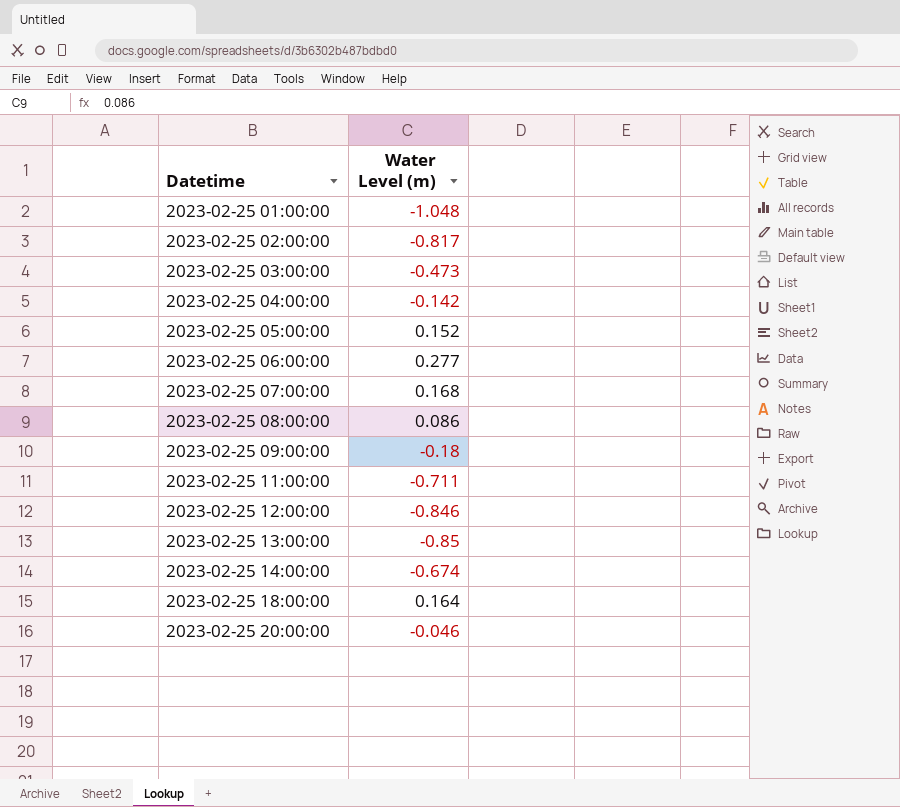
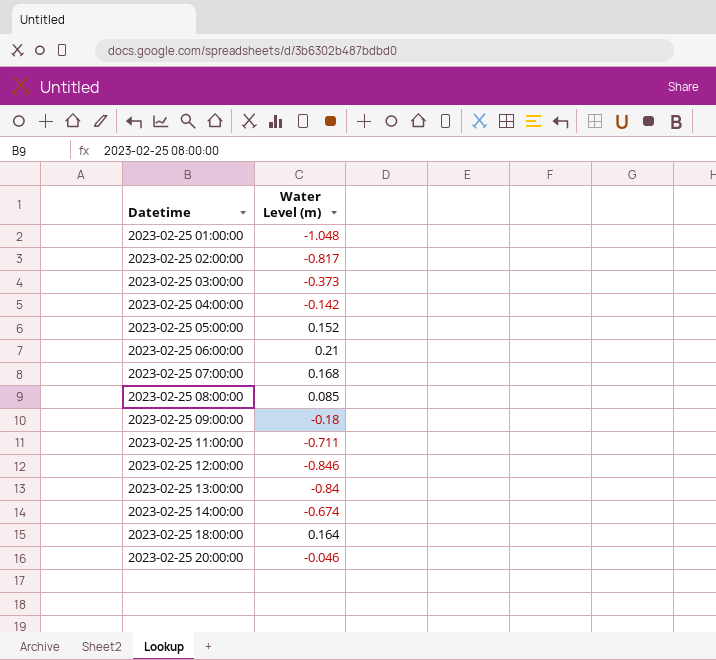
2023-02-25 03:00:00 | Water Level (m): -0.473 -> -0.373
2023-02-25 06:00:00 | Water Level (m): 0.277 -> 0.21
2023-02-25 08:00:00 | Water Level (m): 0.086 -> 0.085
2023-02-25 13:00:00 | Water Level (m): -0.85 -> -0.84

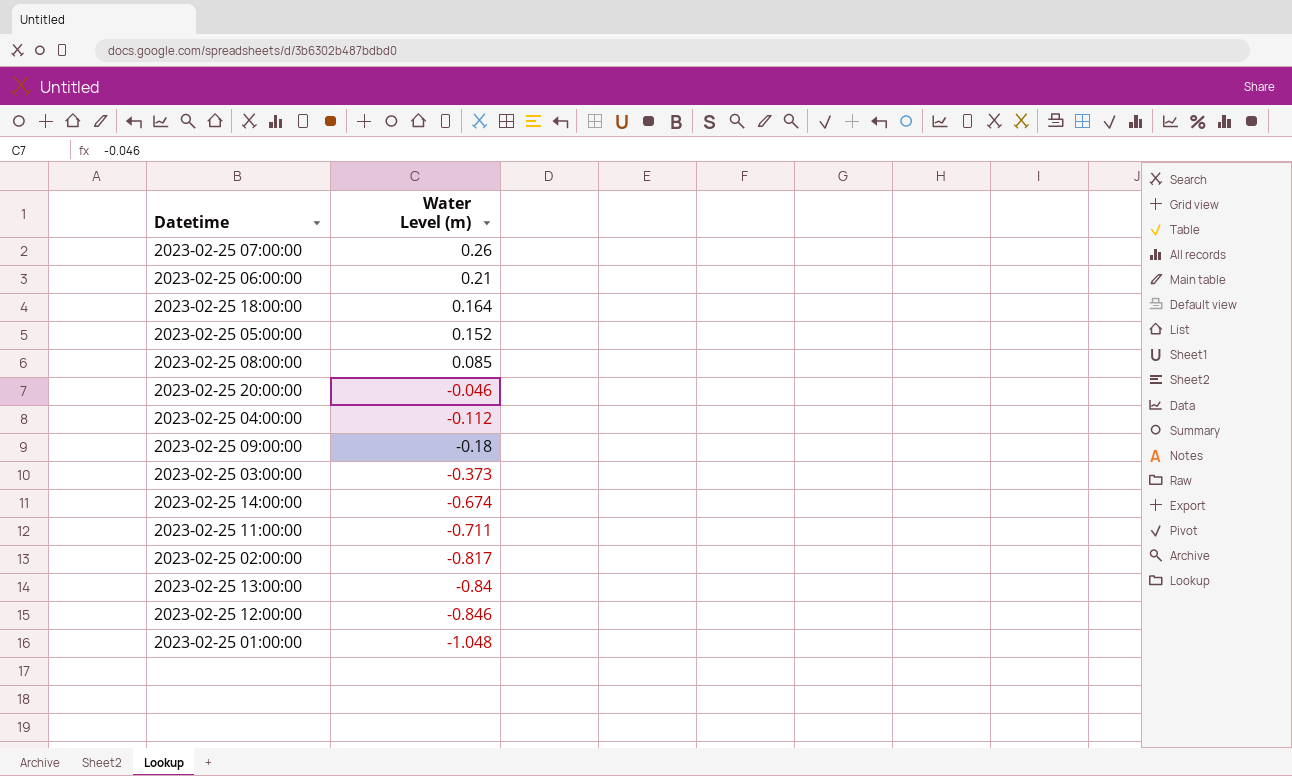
row order: Datetime ascending -> Water Level (m) descending
2023-02-25 07:00:00 | Water Level (m): 0.168 -> 0.26
2023-02-25 04:00:00 | Water Level (m): -0.142 -> -0.112

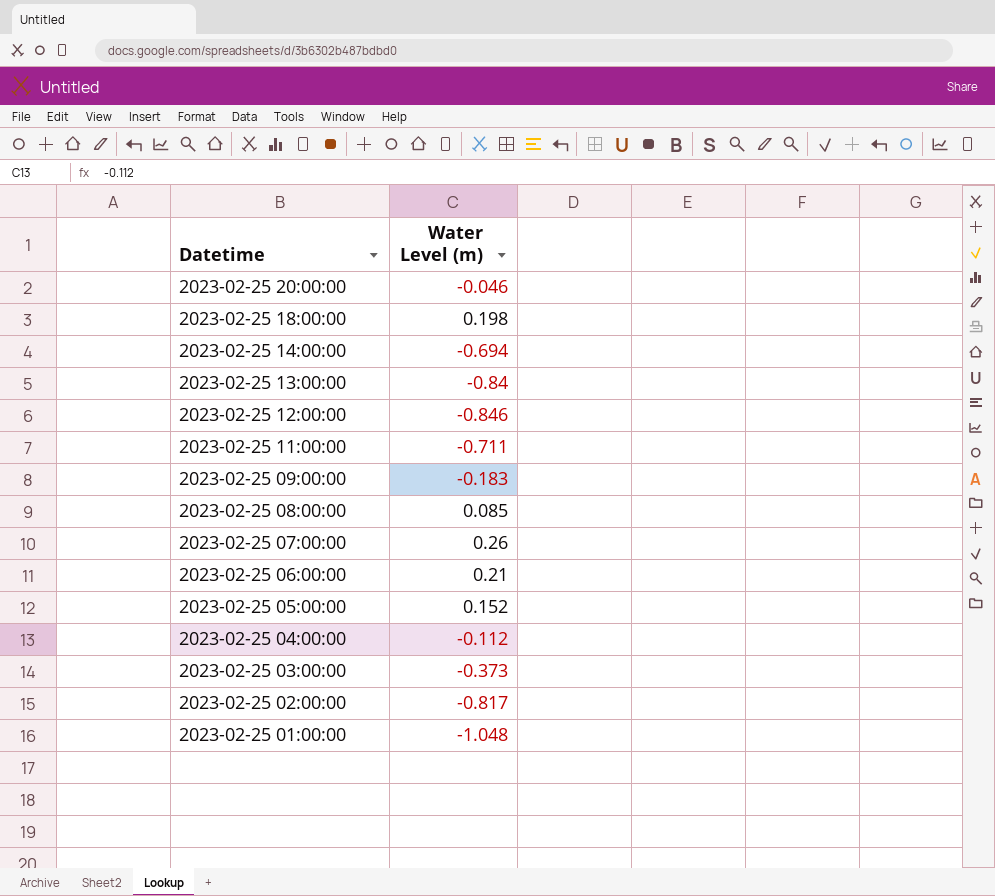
row order: Water Level (m) descending -> Datetime descending
2023-02-25 18:00:00 | Water Level (m): 0.164 -> 0.198
2023-02-25 14:00:00 | Water Level (m): -0.674 -> -0.694
2023-02-25 09:00:00 | Water Level (m): -0.18 -> -0.183

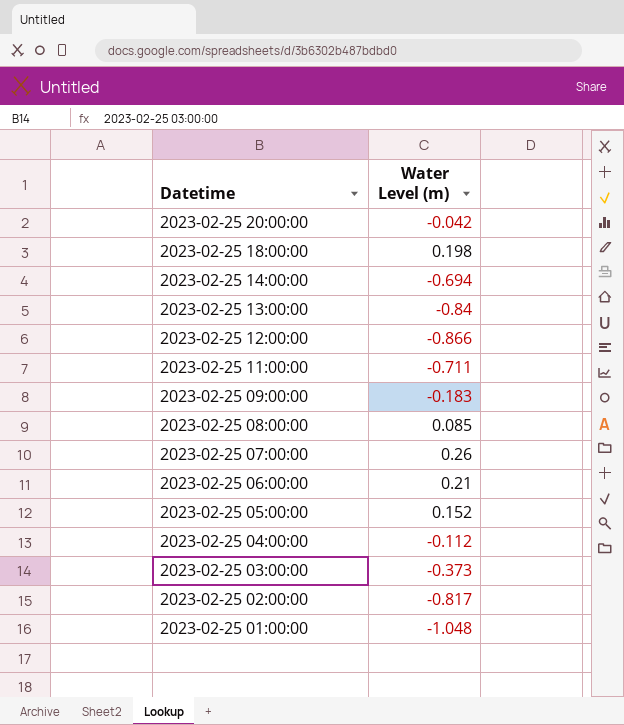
2023-02-25 20:00:00 | Water Level (m): -0.046 -> -0.042
2023-02-25 12:00:00 | Water Level (m): -0.846 -> -0.866

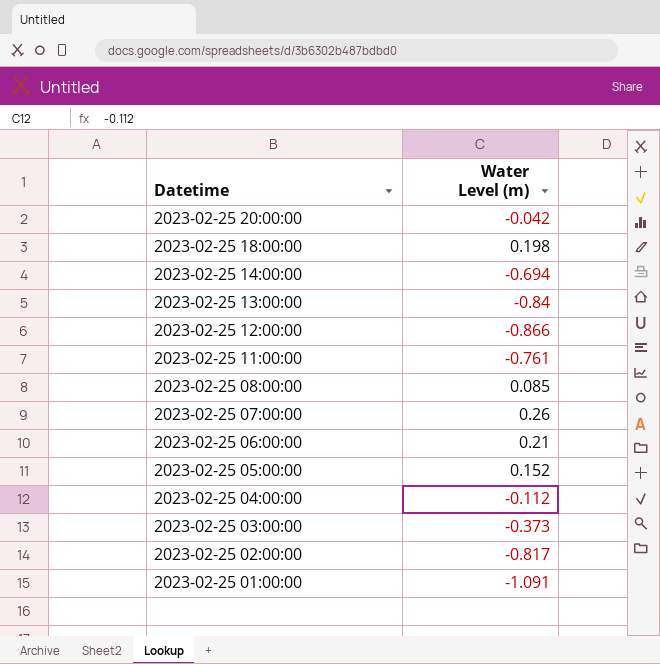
row 2023-02-25 09:00:00: -0.183 -> none
2023-02-25 11:00:00 | Water Level (m): -0.711 -> -0.761
2023-02-25 01:00:00 | Water Level (m): -1.048 -> -1.091

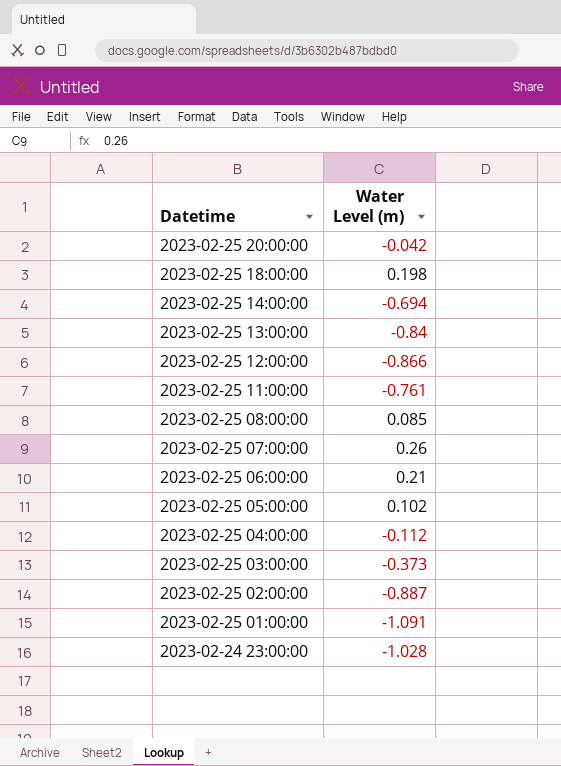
2023-02-25 05:00:00 | Water Level (m): 0.152 -> 0.102
2023-02-25 02:00:00 | Water Level (m): -0.817 -> -0.887
row 2023-02-24 23:00:00: none -> -1.028

